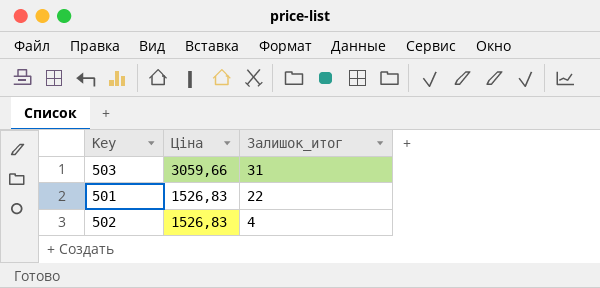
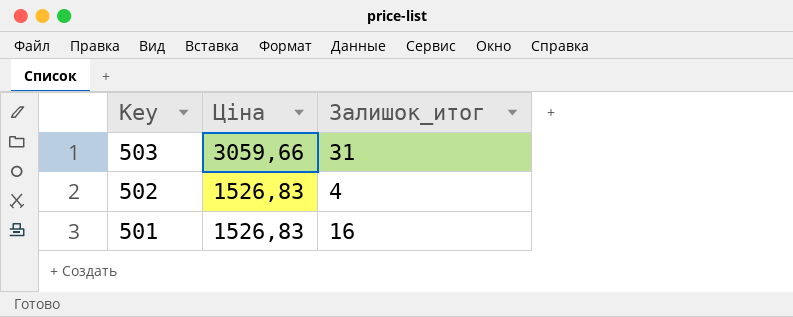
row order: Ціна descending -> Key descending
501 | Залишок_итог: 22 -> 16

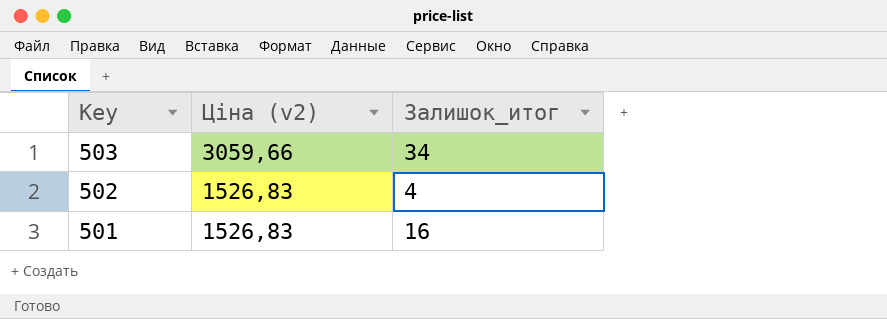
column name: Ціна -> Ціна (v2)
503 | Залишок_итог: 31 -> 34

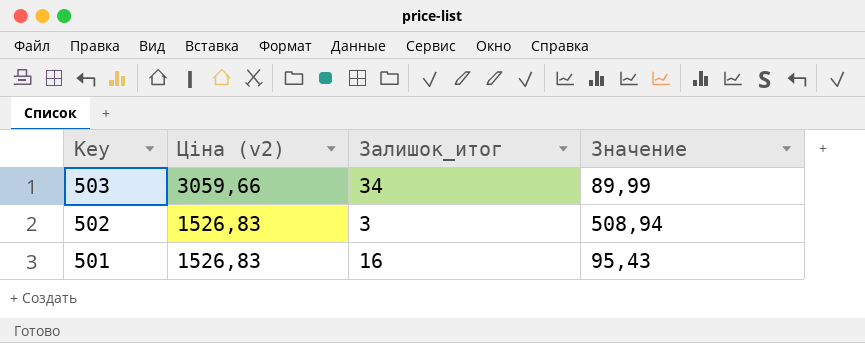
column Значение | formula: none -> [Ціна (v2)] / [Залишок_итог]
502 | Залишок_итог: 4 -> 3

